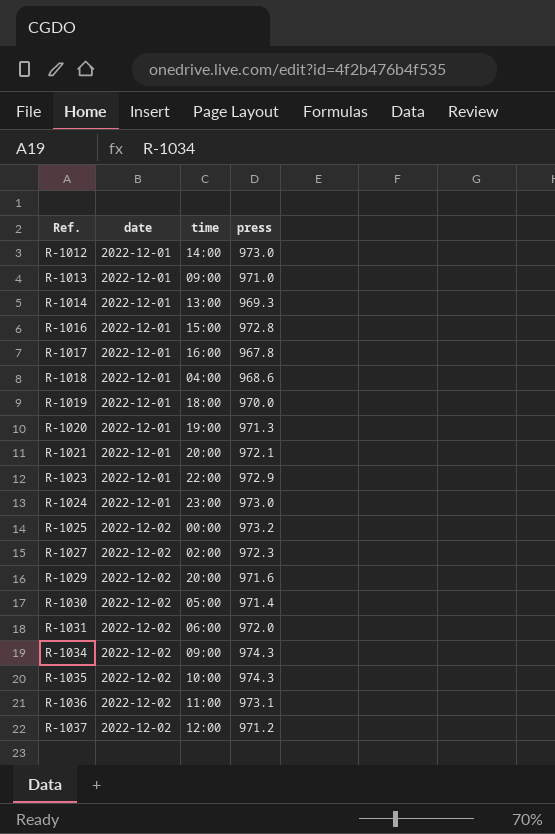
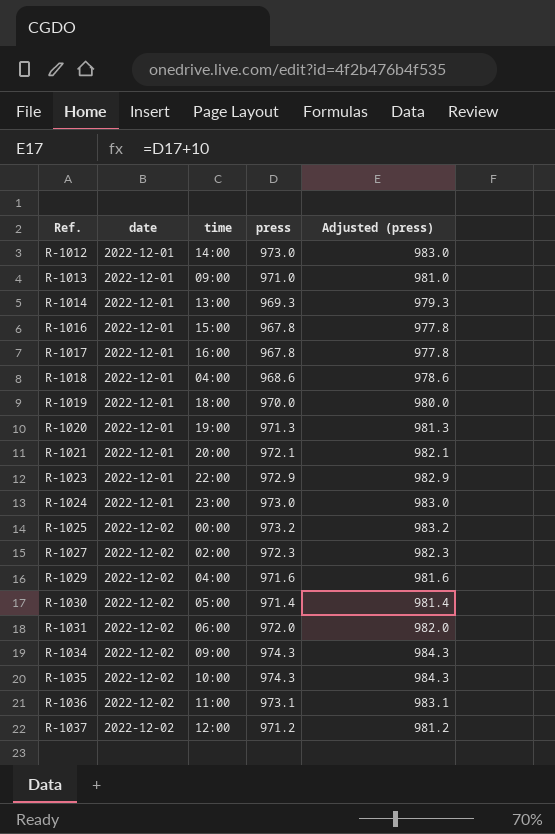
column Adjusted (press) | formula: none -> [press] + 10
R-1016 | press: 972.8 -> 967.8
R-1029 | time: 20:00 -> 04:00

